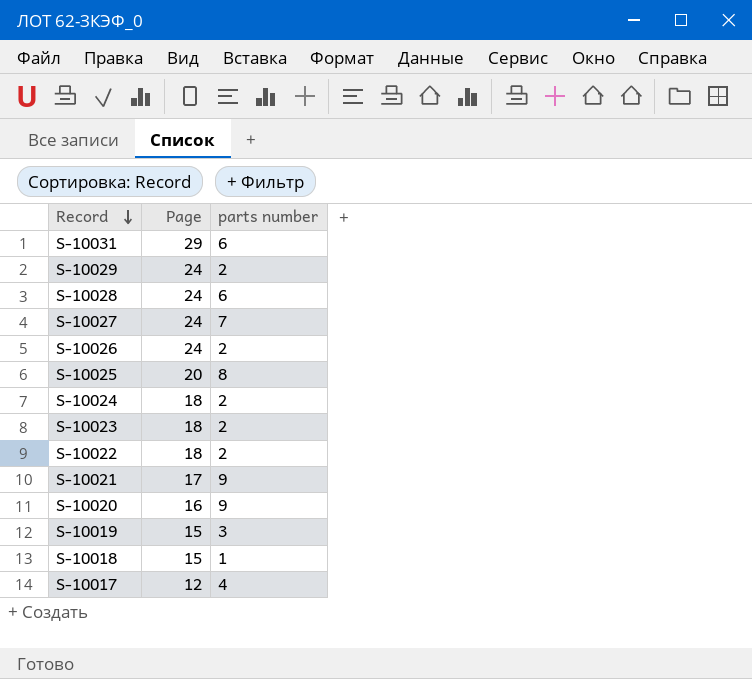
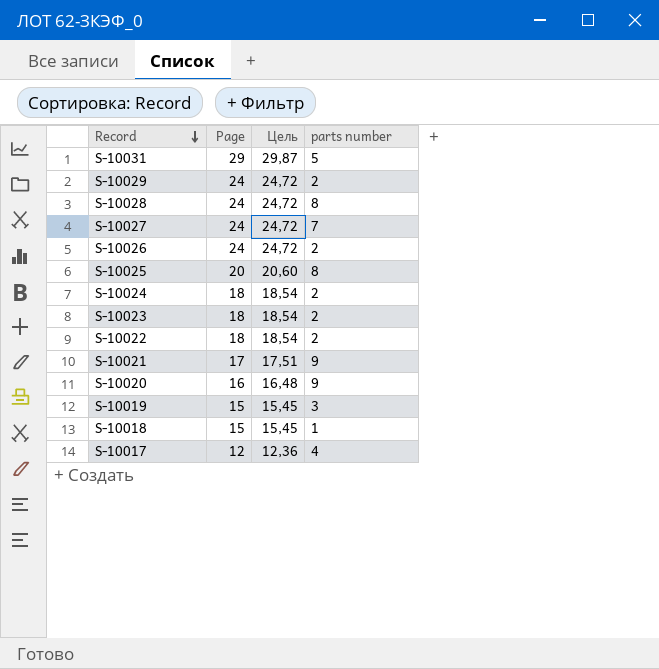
column Цель | formula: none -> [Page] * 1,03
S-10031 | parts number: 6 -> 5
S-10028 | parts number: 6 -> 8

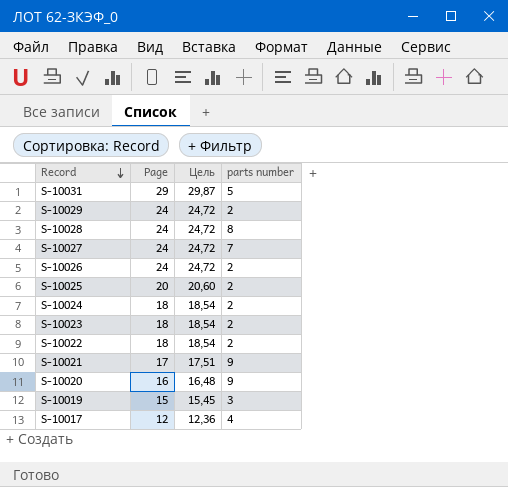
row S-10018: 15 | 15,45 | 1 -> none
S-10025 | parts number: 8 -> 2

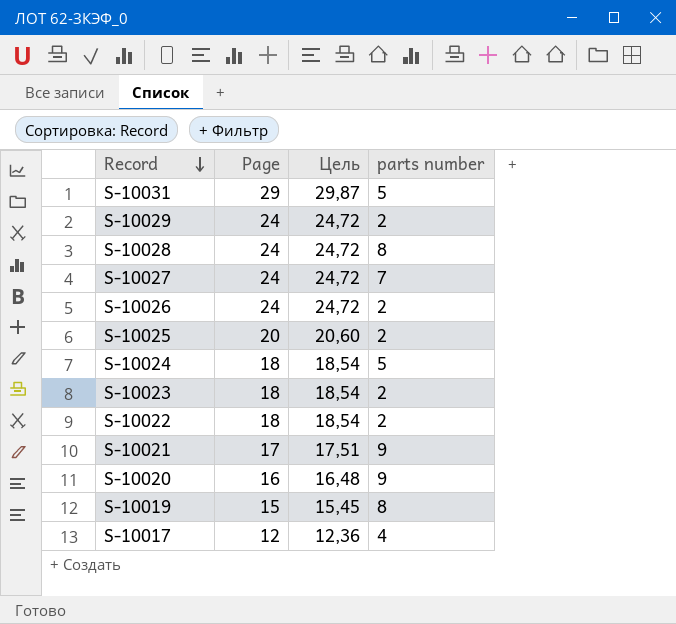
S-10024 | parts number: 2 -> 5
S-10019 | parts number: 3 -> 8

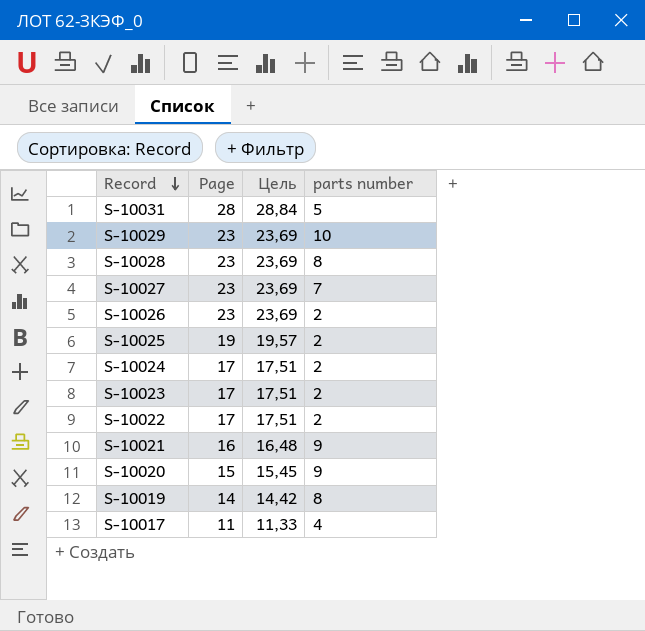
S-10031 | Page: 29 -> 28
S-10031 | Цель: 29,87 -> 28,84
S-10029 | Page: 24 -> 23
S-10029 | Цель: 24,72 -> 23,69
S-10029 | parts number: 2 -> 10
S-10028 | Page: 24 -> 23
S-10028 | Цель: 24,72 -> 23,69
S-10027 | Page: 24 -> 23
S-10027 | Цель: 24,72 -> 23,69
S-10026 | Page: 24 -> 23
S-10026 | Цель: 24,72 -> 23,69
S-10025 | Page: 20 -> 19
S-10025 | Цель: 20,60 -> 19,57
S-10024 | Page: 18 -> 17
S-10024 | Цель: 18,54 -> 17,51
S-10024 | parts number: 5 -> 2
S-10023 | Page: 18 -> 17
S-10023 | Цель: 18,54 -> 17,51
S-10022 | Page: 18 -> 17
S-10022 | Цель: 18,54 -> 17,51
S-10021 | Page: 17 -> 16
S-10021 | Цель: 17,51 -> 16,48
S-10020 | Page: 16 -> 15
S-10020 | Цель: 16,48 -> 15,45
S-10019 | Page: 15 -> 14
S-10019 | Цель: 15,45 -> 14,42
S-10017 | Page: 12 -> 11
S-10017 | Цель: 12,36 -> 11,33

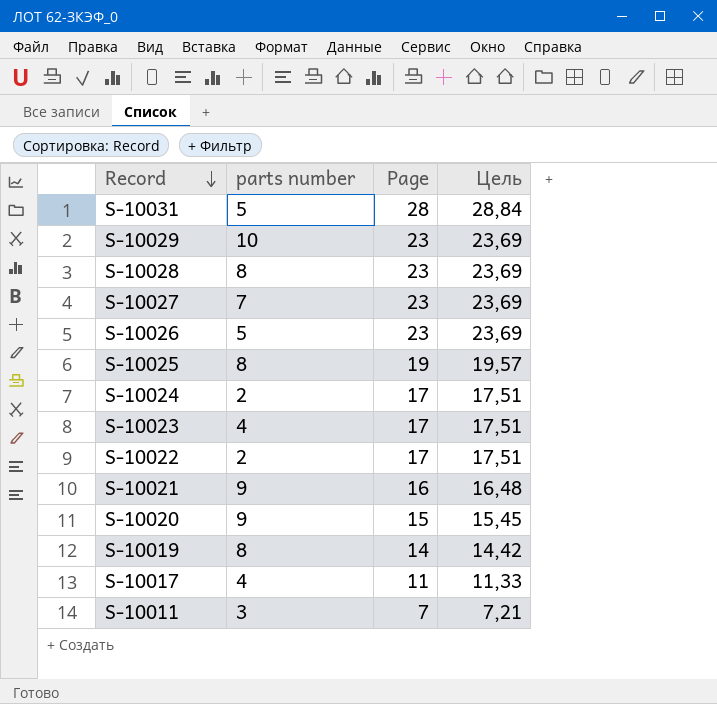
column parts number | position: 4 -> 2
S-10026 | parts number: 2 -> 5
S-10025 | parts number: 2 -> 8
S-10023 | parts number: 2 -> 4
row S-10011: none -> 3 | 7 | 7,21

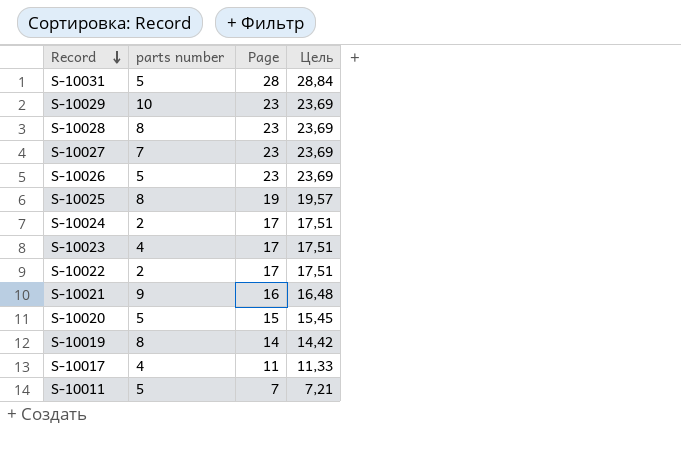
S-10020 | parts number: 9 -> 5
S-10011 | parts number: 3 -> 5

